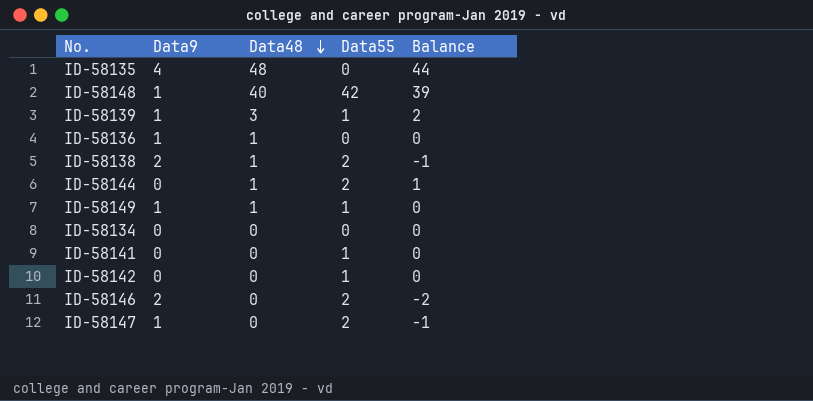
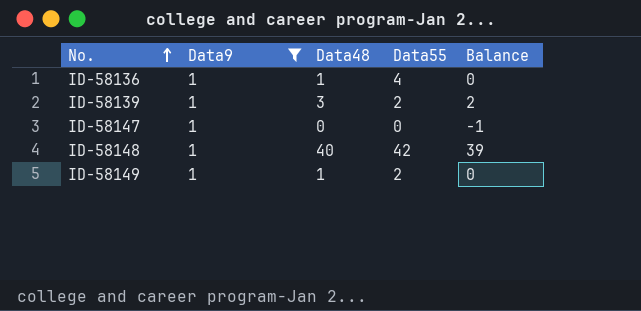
filter: none -> Data9 = 1
row order: Data48 descending -> No. ascending
ID-58136 | Data55: 0 -> 4
ID-58139 | Data55: 1 -> 2
ID-58147 | Data55: 2 -> 0
ID-58149 | Data55: 1 -> 2

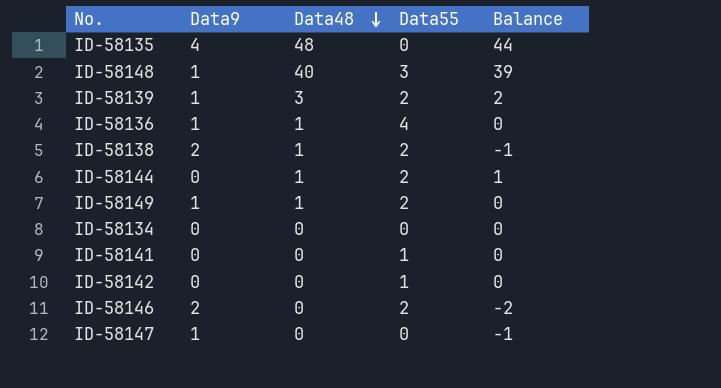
filter: Data9 = 1 -> none
row order: No. ascending -> Data48 descending
ID-58148 | Data55: 42 -> 3

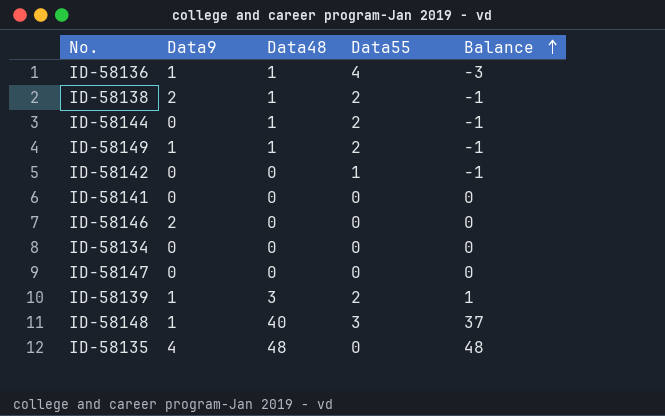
row order: Data48 descending -> Balance ascending
column Balance | formula: [Data48] - [Data9] -> [Data48] - [Data55]
ID-58141 | Data55: 1 -> 0
ID-58146 | Data55: 2 -> 0
ID-58147 | Data9: 1 -> 0

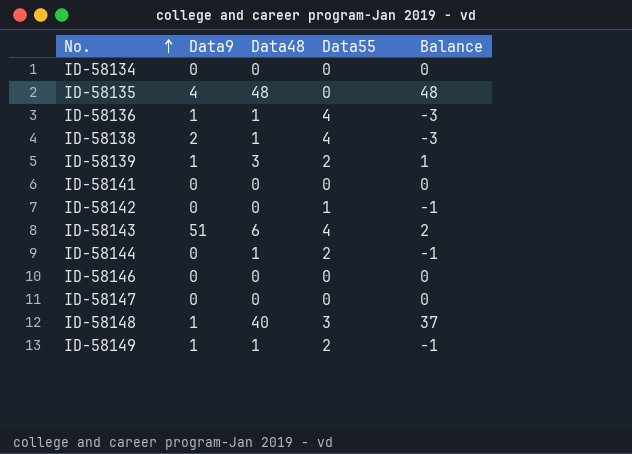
row order: Balance ascending -> No. ascending
ID-58138 | Data55: 2 -> 4
ID-58138 | Balance: -1 -> -3
row ID-58143: none -> 51 | 6 | 4 | 2
ID-58146 | Data9: 2 -> 0

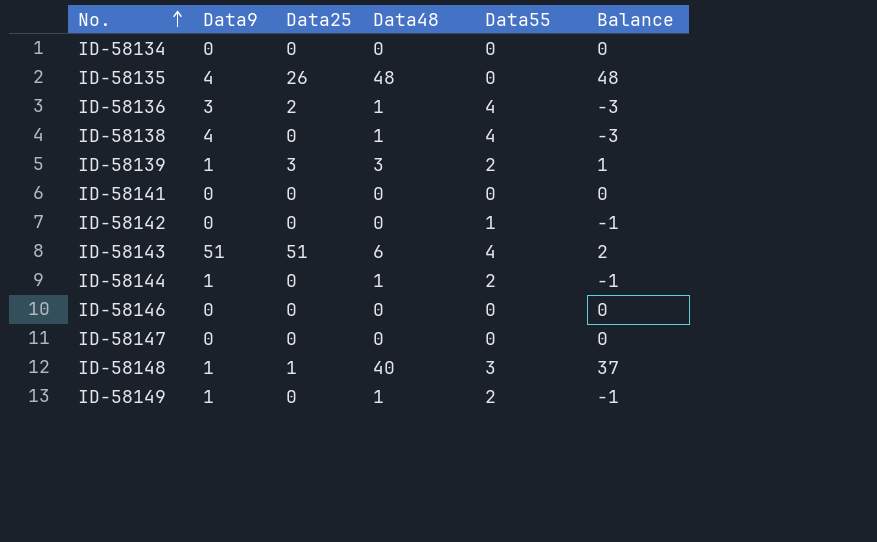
column Data25 | position: none -> 3
ID-58136 | Data9: 1 -> 3
ID-58138 | Data9: 2 -> 4
ID-58144 | Data9: 0 -> 1

